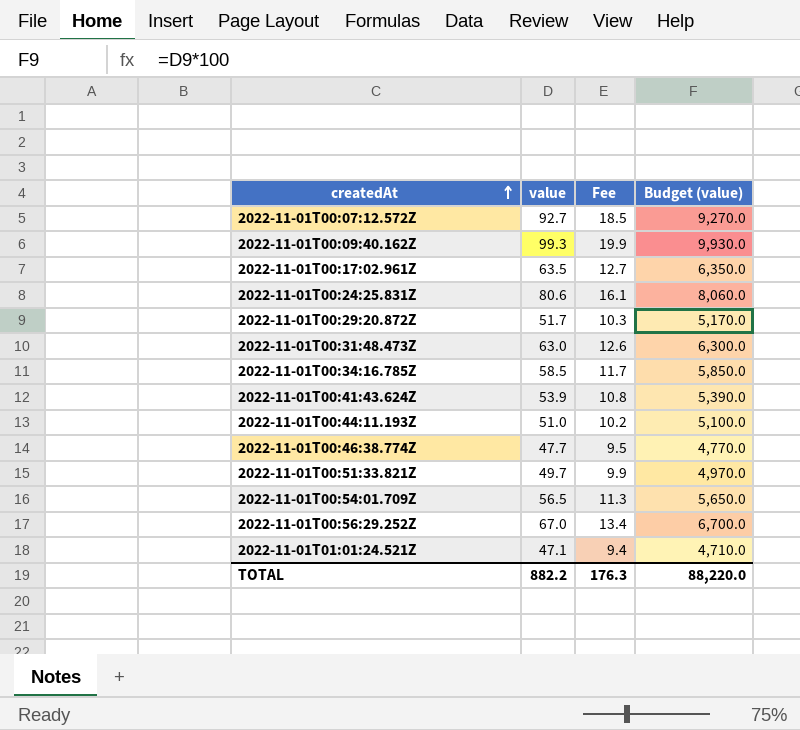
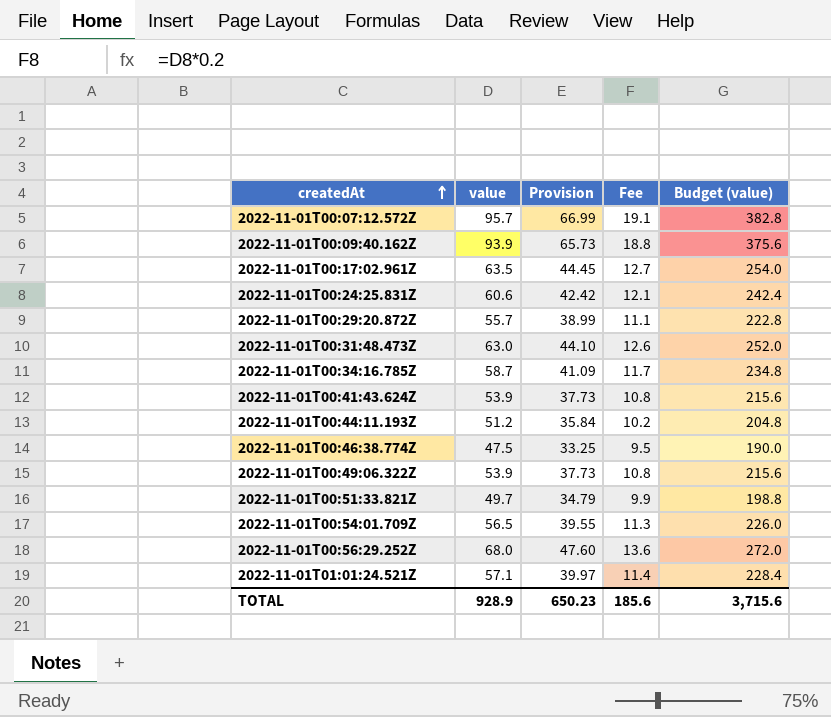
column Provision | formula: none -> [value] * 0.7
column Budget (value) | formula: [value] * 100 -> [value] * 4
2022-11-01T00:07:12.572Z | value: 92.7 -> 95.7
2022-11-01T00:07:12.572Z | Fee: 18.5 -> 19.1
2022-11-01T00:09:40.162Z | value: 99.3 -> 93.9
2022-11-01T00:09:40.162Z | Fee: 19.9 -> 18.8
2022-11-01T00:24:25.831Z | value: 80.6 -> 60.6
2022-11-01T00:24:25.831Z | Fee: 16.1 -> 12.1
2022-11-01T00:29:20.872Z | value: 51.7 -> 55.7
2022-11-01T00:29:20.872Z | Fee: 10.3 -> 11.1
2022-11-01T00:34:16.785Z | value: 58.5 -> 58.7
2022-11-01T00:44:11.193Z | value: 51.0 -> 51.2
2022-11-01T00:46:38.774Z | value: 47.7 -> 47.5
row 2022-11-01T00:49:06.322Z: none -> 53.9 | 37.73 | 10.8 | 215.6
2022-11-01T00:56:29.252Z | value: 67.0 -> 68.0
2022-11-01T00:56:29.252Z | Fee: 13.4 -> 13.6
2022-11-01T01:01:24.521Z | value: 47.1 -> 57.1
2022-11-01T01:01:24.521Z | Fee: 9.4 -> 11.4
TOTAL | value: 882.2 -> 928.9
TOTAL | Fee: 176.3 -> 185.6
TOTAL | Budget (value): 88,220.0 -> 3,715.6

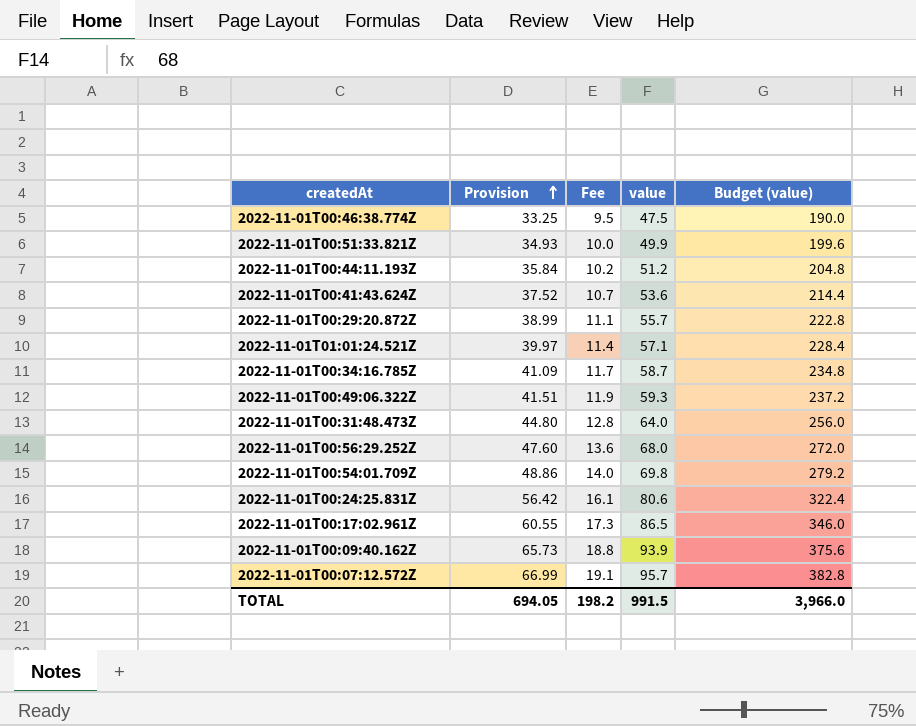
row order: createdAt ascending -> Provision ascending
column value | position: 2 -> 4
2022-11-01T00:51:33.821Z | Provision: 34.79 -> 34.93
2022-11-01T00:51:33.821Z | Fee: 9.9 -> 10.0
2022-11-01T00:51:33.821Z | value: 49.7 -> 49.9
2022-11-01T00:51:33.821Z | Budget (value): 198.8 -> 199.6
2022-11-01T00:41:43.624Z | Provision: 37.73 -> 37.52
2022-11-01T00:41:43.624Z | Fee: 10.8 -> 10.7
2022-11-01T00:41:43.624Z | value: 53.9 -> 53.6
2022-11-01T00:41:43.624Z | Budget (value): 215.6 -> 214.4
2022-11-01T00:49:06.322Z | Provision: 37.73 -> 41.51
2022-11-01T00:49:06.322Z | Fee: 10.8 -> 11.9
2022-11-01T00:49:06.322Z | value: 53.9 -> 59.3
2022-11-01T00:49:06.322Z | Budget (value): 215.6 -> 237.2
2022-11-01T00:31:48.473Z | Provision: 44.10 -> 44.80
2022-11-01T00:31:48.473Z | Fee: 12.6 -> 12.8
2022-11-01T00:31:48.473Z | value: 63.0 -> 64.0
2022-11-01T00:31:48.473Z | Budget (value): 252.0 -> 256.0
2022-11-01T00:54:01.709Z | Provision: 39.55 -> 48.86
2022-11-01T00:54:01.709Z | Fee: 11.3 -> 14.0
2022-11-01T00:54:01.709Z | value: 56.5 -> 69.8
2022-11-01T00:54:01.709Z | Budget (value): 226.0 -> 279.2
2022-11-01T00:24:25.831Z | Provision: 42.42 -> 56.42
2022-11-01T00:24:25.831Z | Fee: 12.1 -> 16.1
2022-11-01T00:24:25.831Z | value: 60.6 -> 80.6
2022-11-01T00:24:25.831Z | Budget (value): 242.4 -> 322.4
2022-11-01T00:17:02.961Z | Provision: 44.45 -> 60.55
2022-11-01T00:17:02.961Z | Fee: 12.7 -> 17.3
2022-11-01T00:17:02.961Z | value: 63.5 -> 86.5
2022-11-01T00:17:02.961Z | Budget (value): 254.0 -> 346.0
TOTAL | Provision: 650.23 -> 694.05
TOTAL | Fee: 185.6 -> 198.2
TOTAL | value: 928.9 -> 991.5
TOTAL | Budget (value): 3,715.6 -> 3,966.0

